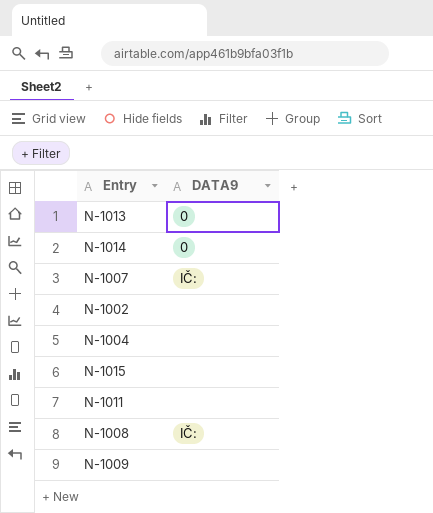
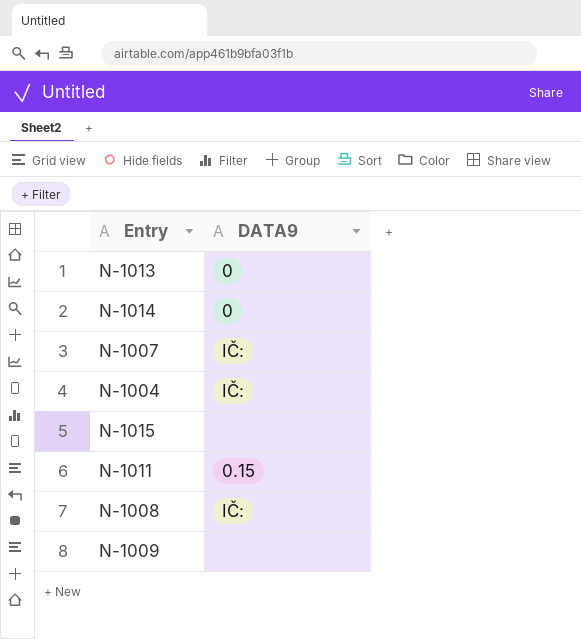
row N-1002: none -> none
N-1004 | DATA9: none -> IČ:
N-1011 | DATA9: none -> 0.15

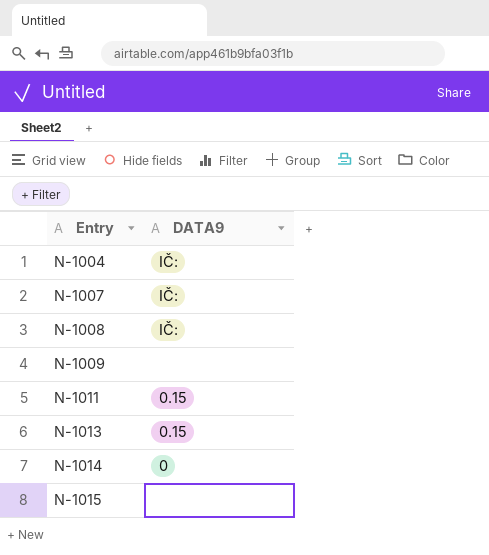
row order: none -> Entry ascending
N-1013 | DATA9: 0 -> 0.15

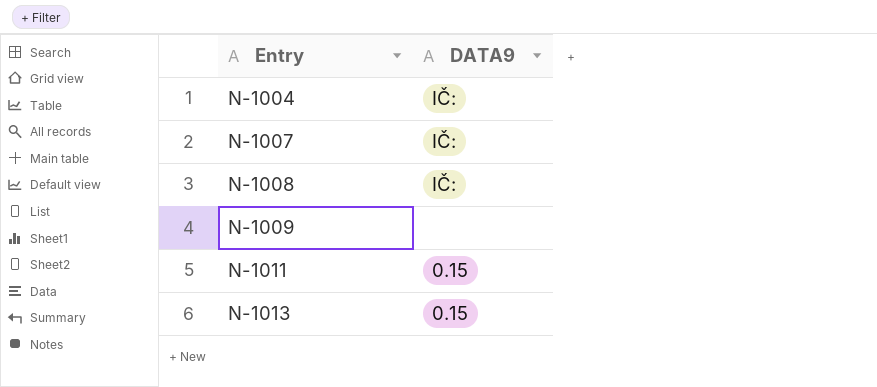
row N-1014: 0 -> none
row N-1015: none -> none

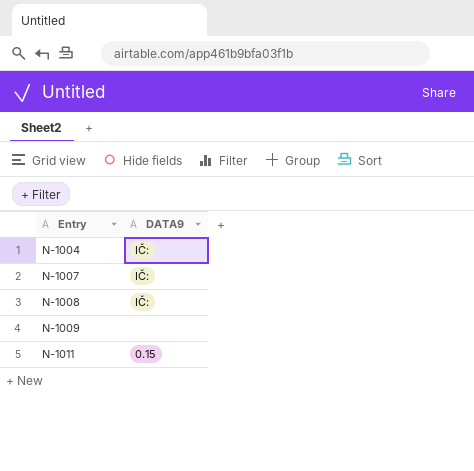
row N-1013: 0.15 -> none

